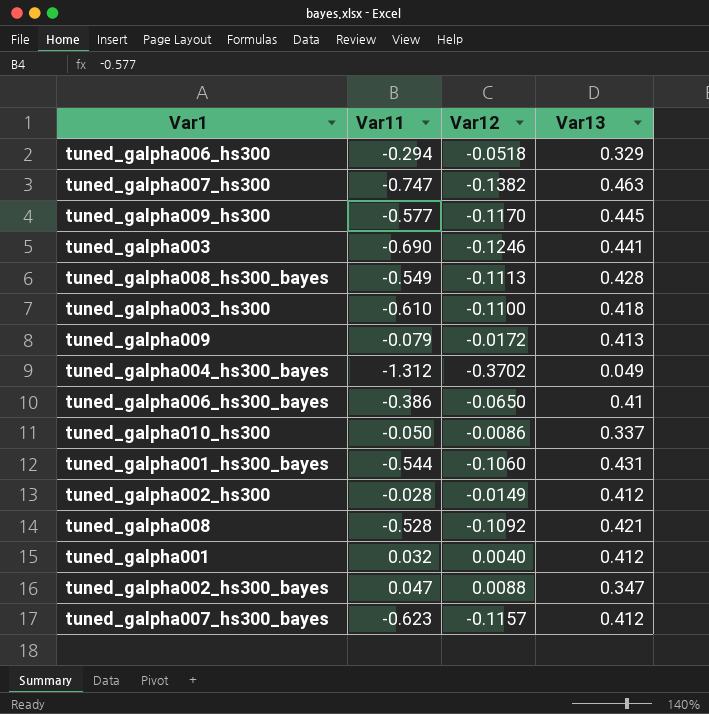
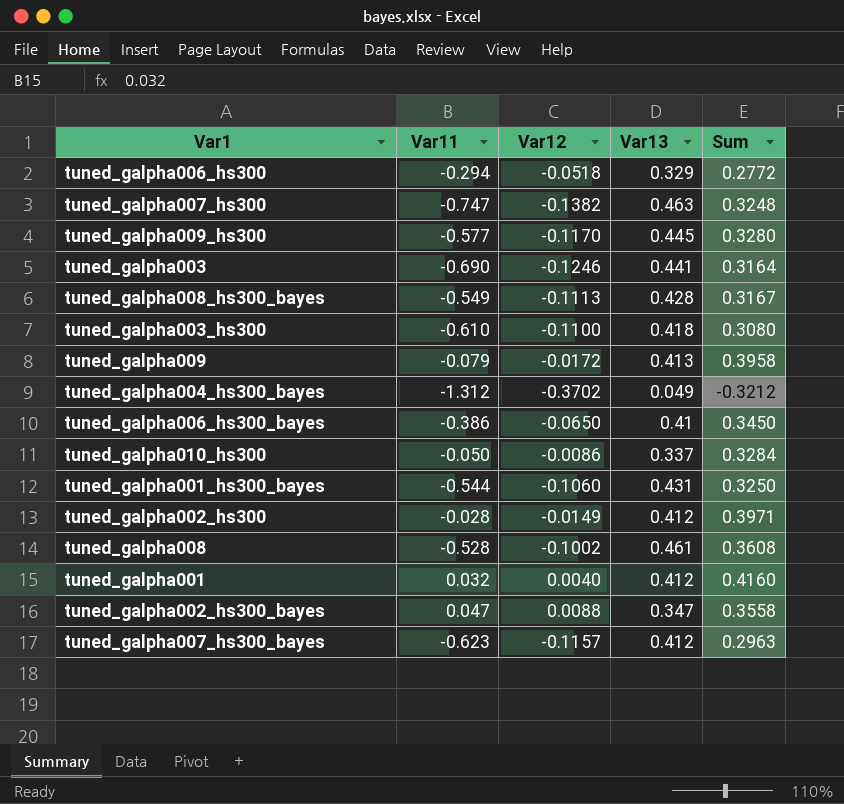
column Sum | formula: none -> [Var12] + [Var13]
tuned_galpha008 | Var12: -0.1092 -> -0.1002
tuned_galpha008 | Var13: 0.421 -> 0.461

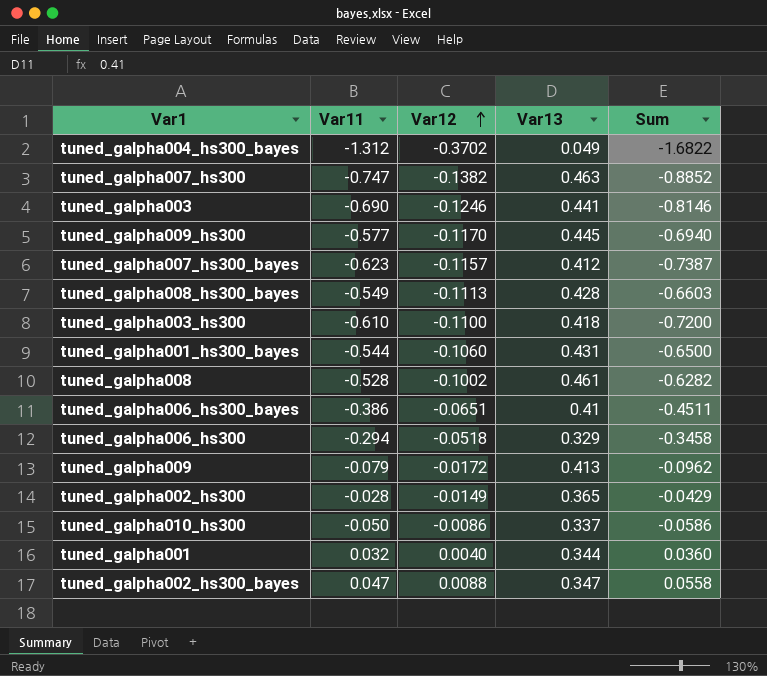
row order: none -> Var12 ascending
column Sum | formula: [Var12] + [Var13] -> [Var11] + [Var12]
tuned_galpha006_hs300_bayes | Var12: -0.0650 -> -0.0651
tuned_galpha002_hs300 | Var13: 0.412 -> 0.365
tuned_galpha001 | Var13: 0.412 -> 0.344

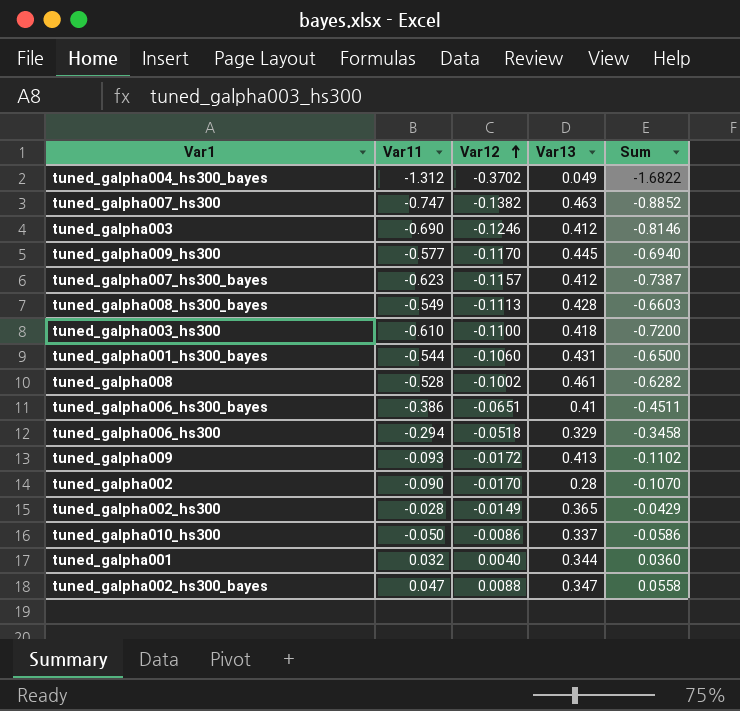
tuned_galpha003 | Var13: 0.441 -> 0.412
tuned_galpha009 | Var11: -0.079 -> -0.093
tuned_galpha009 | Sum: -0.0962 -> -0.1102
row tuned_galpha002: none -> -0.090 | -0.0170 | 0.28 | -0.1070

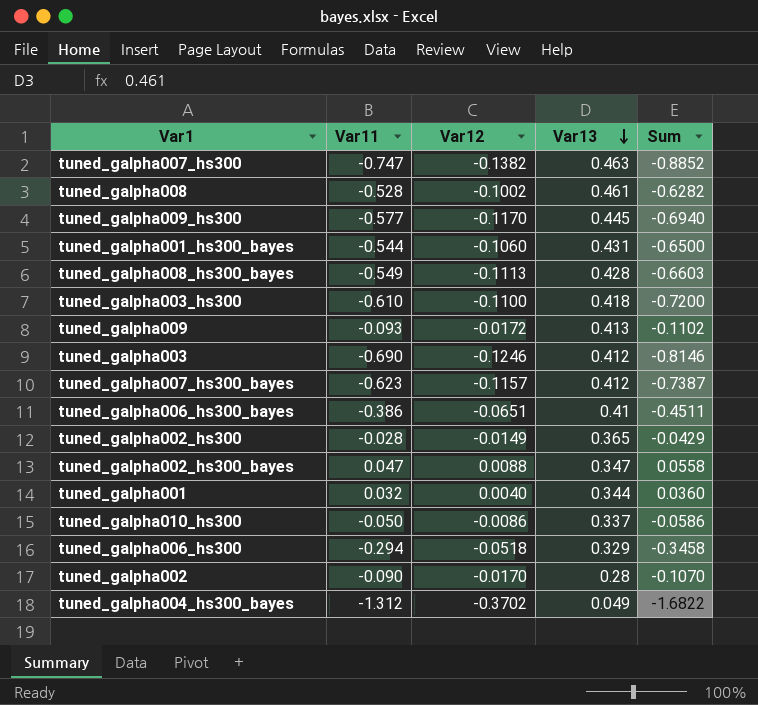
row order: Var12 ascending -> Var13 descending

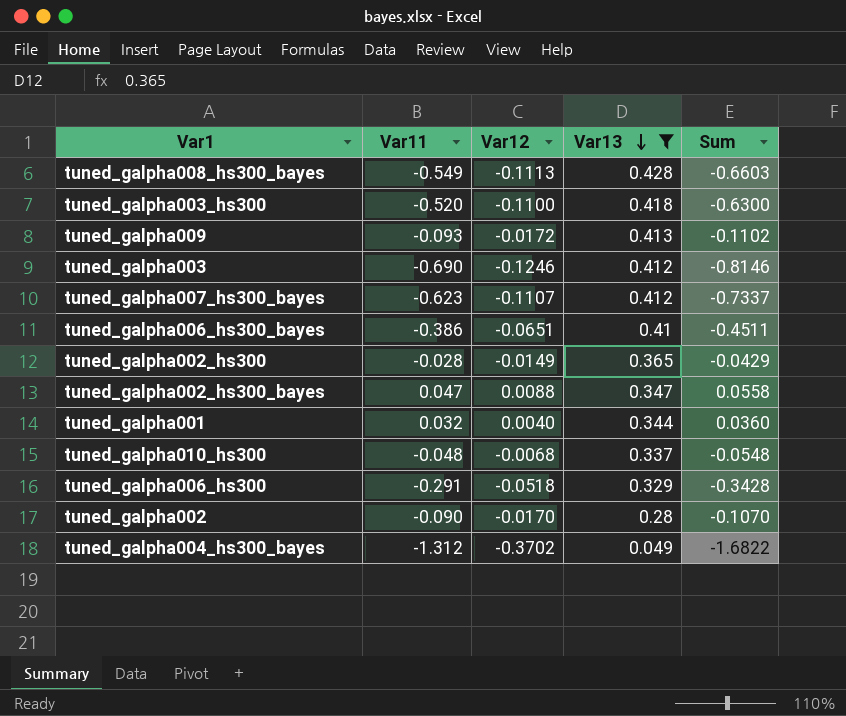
filter: none -> Var13 <= 0.428
tuned_galpha003_hs300 | Var11: -0.610 -> -0.520
tuned_galpha003_hs300 | Sum: -0.7200 -> -0.6300
tuned_galpha007_hs300_bayes | Var12: -0.1157 -> -0.1107
tuned_galpha007_hs300_bayes | Sum: -0.7387 -> -0.7337
tuned_galpha010_hs300 | Var11: -0.050 -> -0.048
tuned_galpha010_hs300 | Var12: -0.0086 -> -0.0068
tuned_galpha010_hs300 | Sum: -0.0586 -> -0.0548
tuned_galpha006_hs300 | Var11: -0.294 -> -0.291
tuned_galpha006_hs300 | Sum: -0.3458 -> -0.3428

